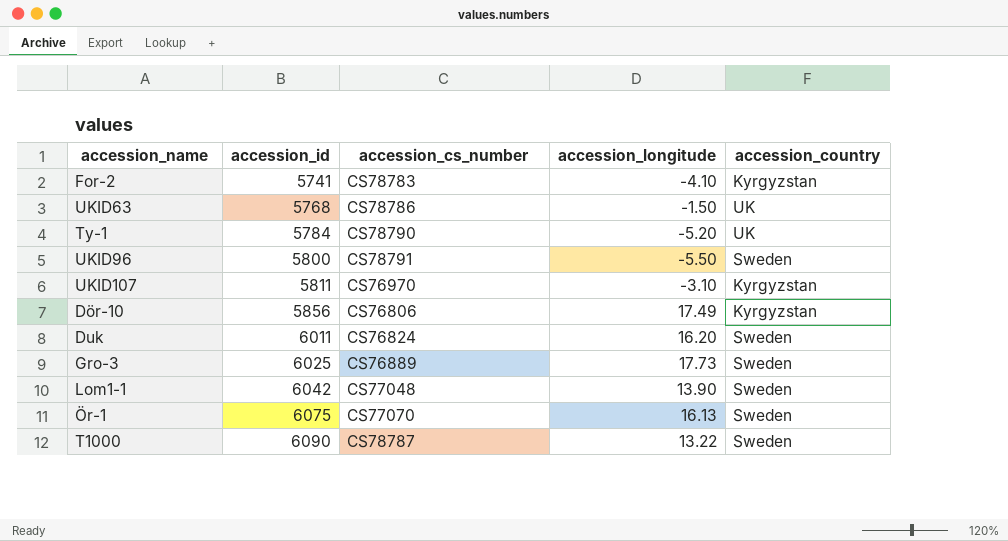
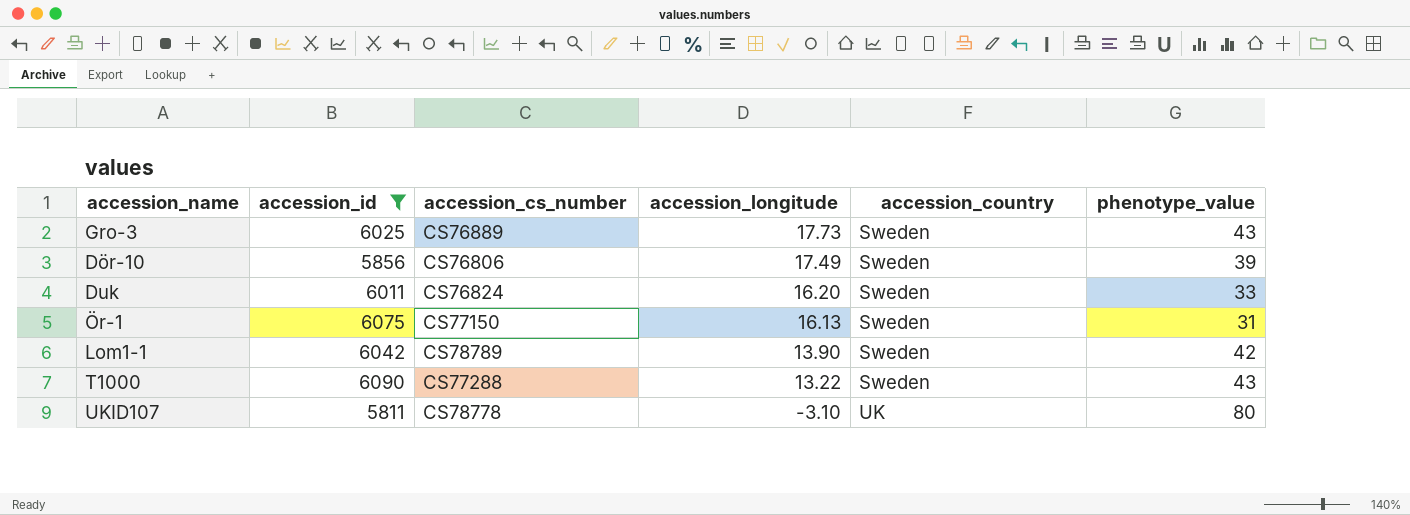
filter: none -> accession_id >= 5811
row order: accession_id ascending -> accession_longitude descending
column phenotype_value | position: none -> 6
Dör-10 | accession_country: Kyrgyzstan -> Sweden
Ör-1 | accession_cs_number: CS77070 -> CS77150
Lom1-1 | accession_cs_number: CS77048 -> CS78789
T1000 | accession_cs_number: CS78787 -> CS77288
UKID107 | accession_cs_number: CS76970 -> CS78778
UKID107 | accession_country: Kyrgyzstan -> UK

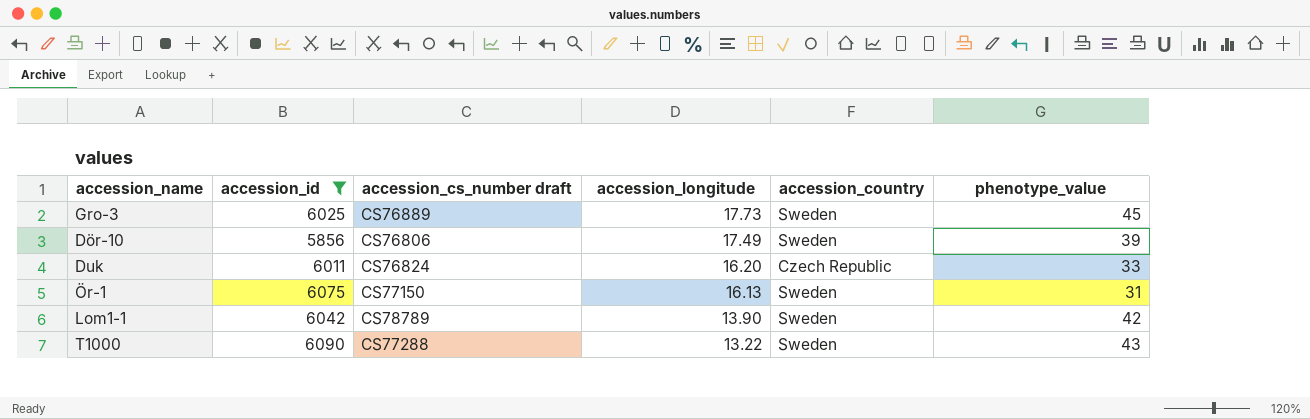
column name: accession_cs_number -> accession_cs_number draft
row UKID107: 5811 | CS78778 | -3.10 | UK | 80 -> none
Gro-3 | phenotype_value: 43 -> 45
Duk | accession_country: Sweden -> Czech Republic

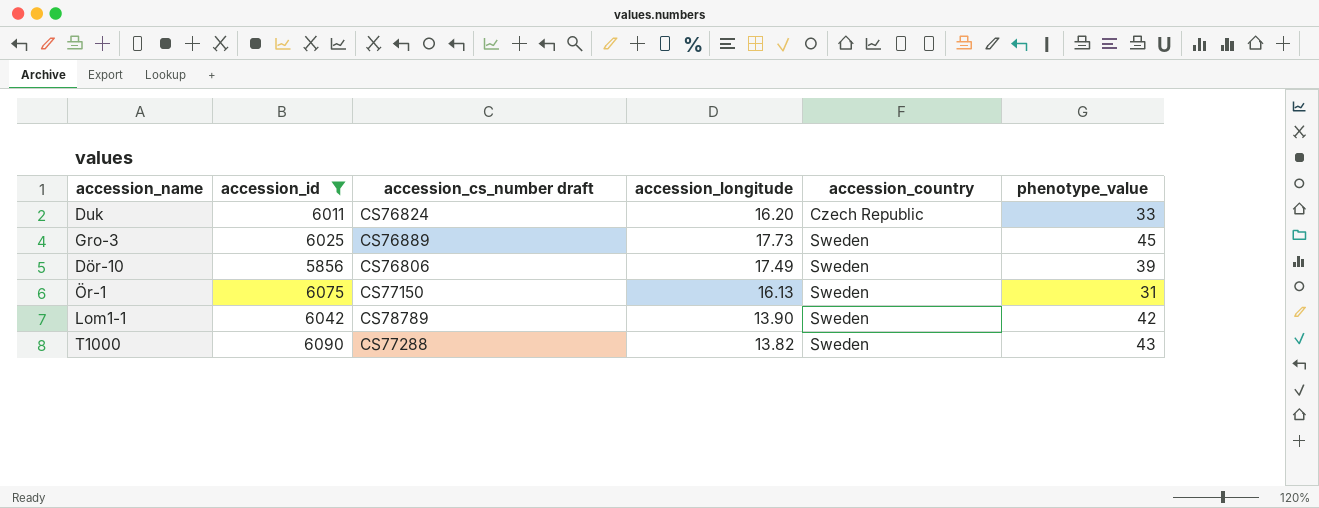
row order: accession_longitude descending -> accession_country ascending
T1000 | accession_longitude: 13.22 -> 13.82

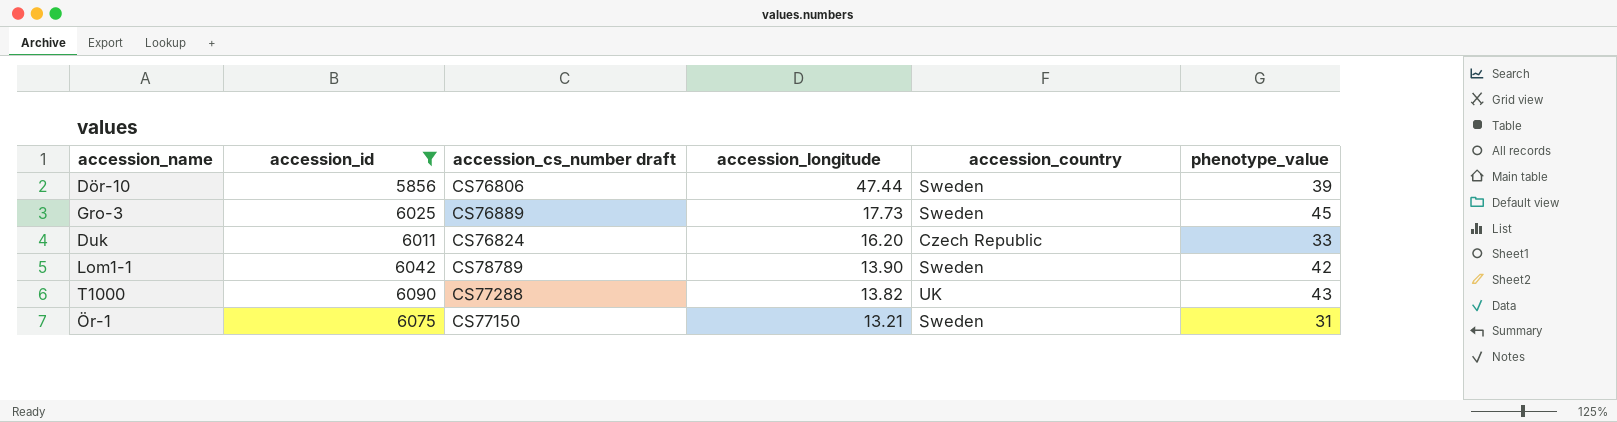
row order: accession_country ascending -> accession_longitude descending
Dör-10 | accession_longitude: 17.49 -> 47.44
T1000 | accession_country: Sweden -> UK
Ör-1 | accession_longitude: 16.13 -> 13.21

